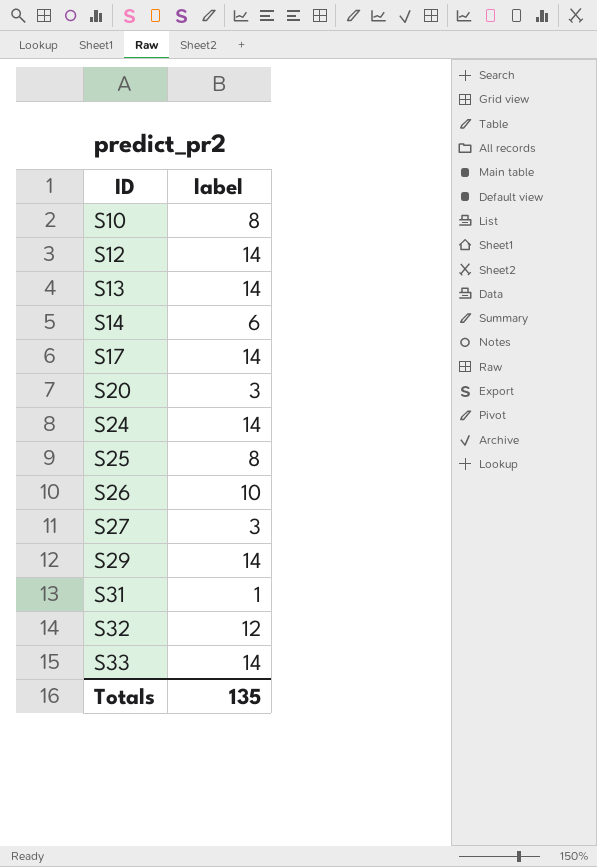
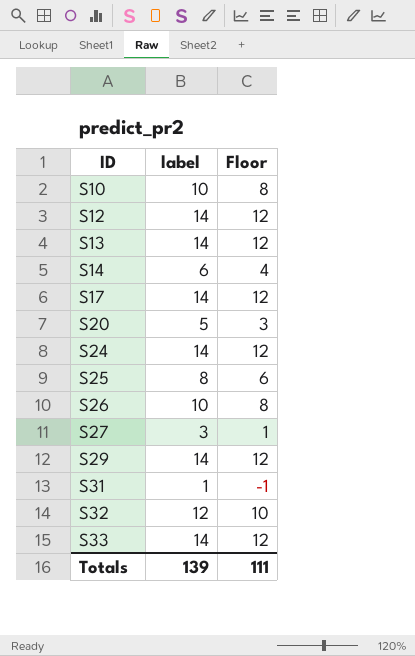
column Floor | formula: none -> [label] - 2
S10 | label: 8 -> 10
S20 | label: 3 -> 5
Totals | label: 135 -> 139

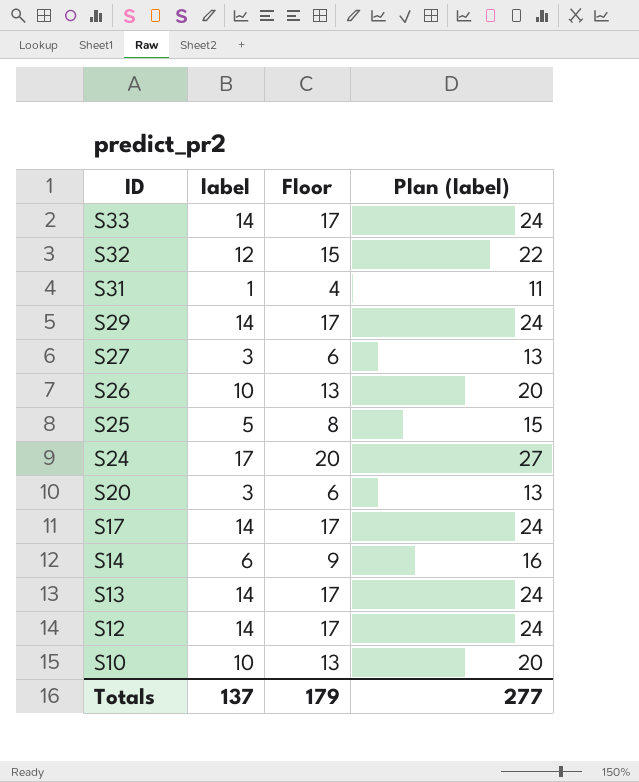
row order: ID ascending -> ID descending
column Floor | formula: [label] - 2 -> [label] + 3
column Plan (label) | formula: none -> [label] + 10
S25 | label: 8 -> 5
S24 | label: 14 -> 17
S20 | label: 5 -> 3
Totals | label: 139 -> 137
Totals | Floor: 111 -> 179

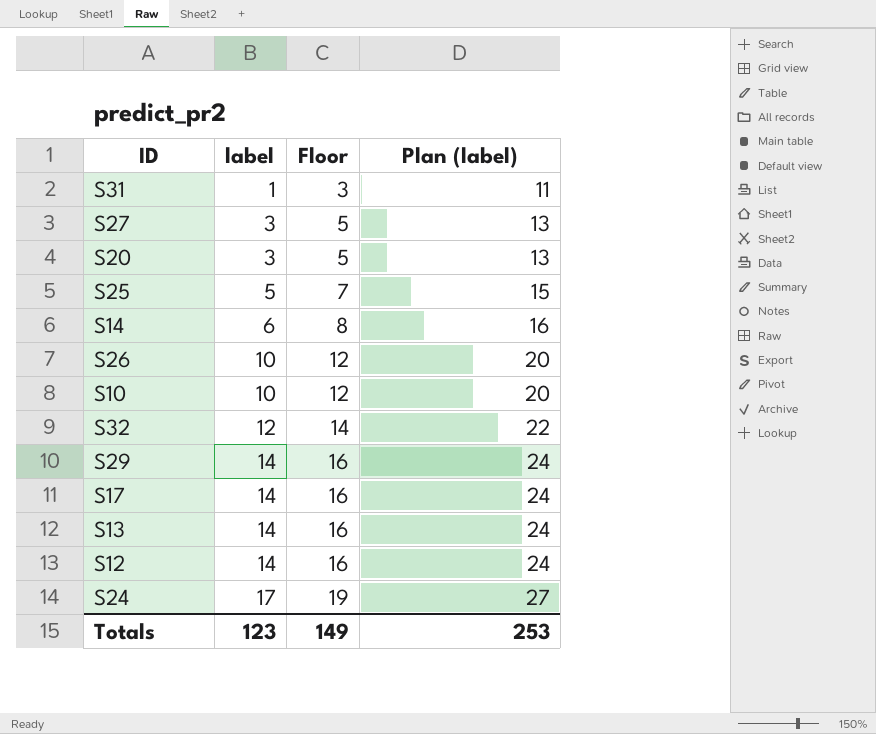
row order: ID descending -> label ascending
column Floor | formula: [label] + 3 -> [label] + 2
row S33: 14 | 17 | 24 -> none
Totals | label: 137 -> 123
Totals | Floor: 179 -> 149
Totals | Plan (label): 277 -> 253

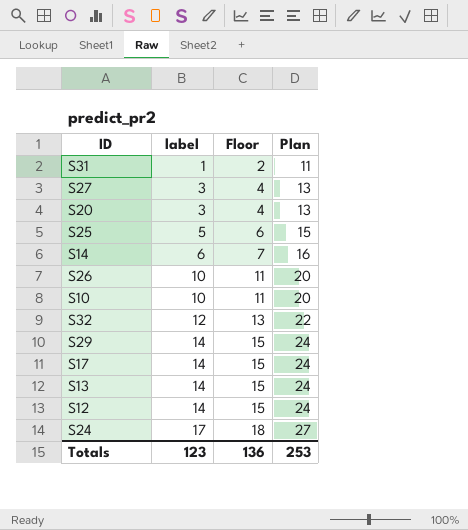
column Floor | formula: [label] + 2 -> [label] + 1
column name: Plan (label) -> Plan
Totals | Floor: 149 -> 136

